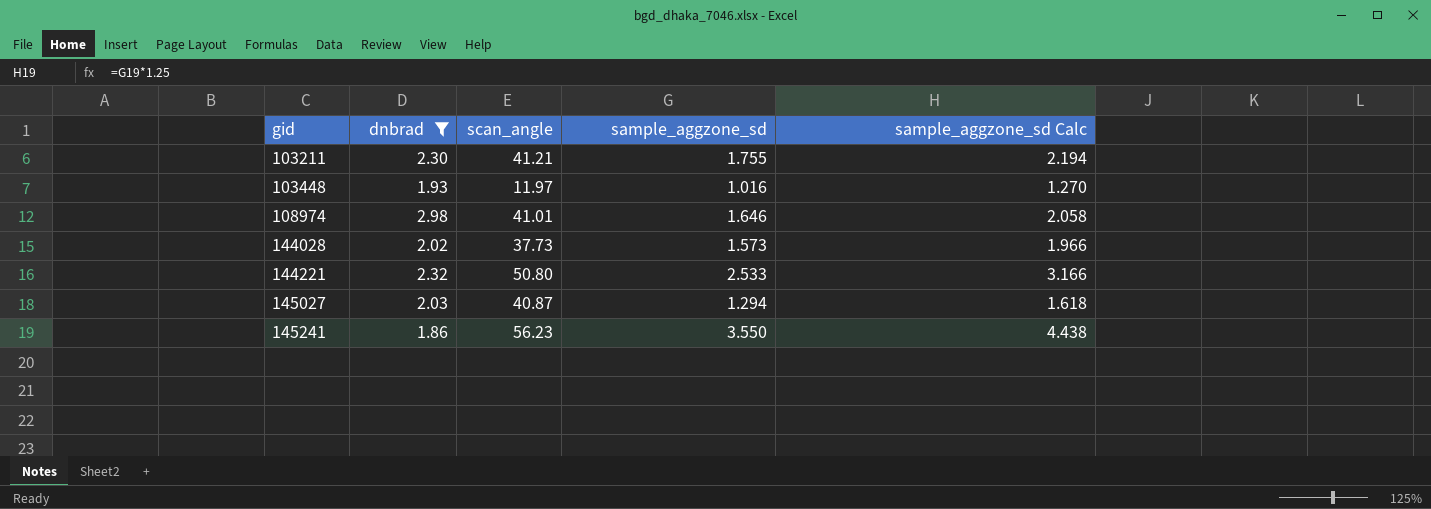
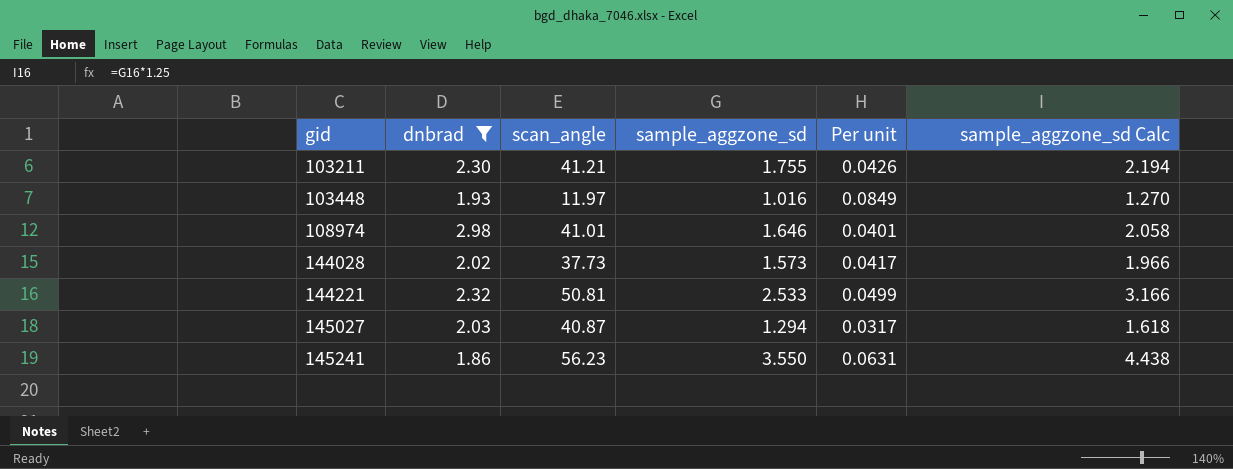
column Per unit | formula: none -> [sample_aggzone_sd] / [scan_angle]
144221 | scan_angle: 50.80 -> 50.81

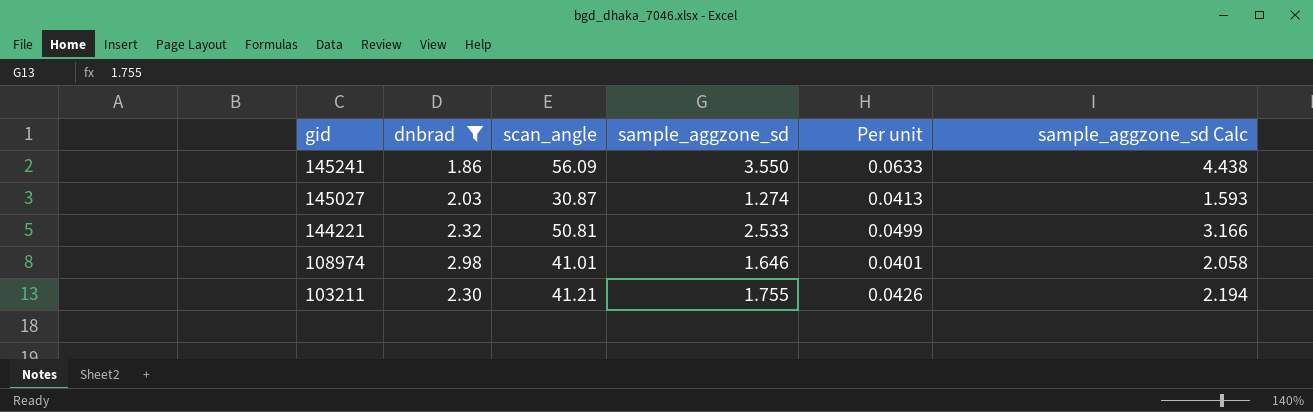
row order: gid ascending -> gid descending
row 103448: 1.93 | 11.97 | 1.016 | 0.0849 | 1.270 -> none
row 144028: 2.02 | 37.73 | 1.573 | 0.0417 | 1.966 -> none
145241 | scan_angle: 56.23 -> 56.09
145241 | Per unit: 0.0631 -> 0.0633
145027 | scan_angle: 40.87 -> 30.87
145027 | sample_aggzone_sd: 1.294 -> 1.274
145027 | Per unit: 0.0317 -> 0.0413
145027 | sample_aggzone_sd Calc: 1.618 -> 1.593

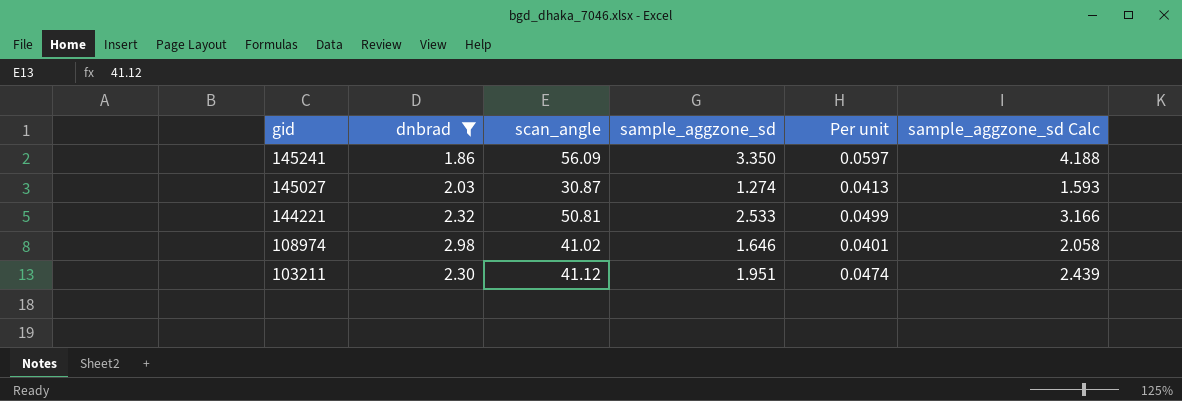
145241 | sample_aggzone_sd: 3.550 -> 3.350
145241 | Per unit: 0.0633 -> 0.0597
145241 | sample_aggzone_sd Calc: 4.438 -> 4.188
108974 | scan_angle: 41.01 -> 41.02
103211 | scan_angle: 41.21 -> 41.12
103211 | sample_aggzone_sd: 1.755 -> 1.951
103211 | Per unit: 0.0426 -> 0.0474
103211 | sample_aggzone_sd Calc: 2.194 -> 2.439

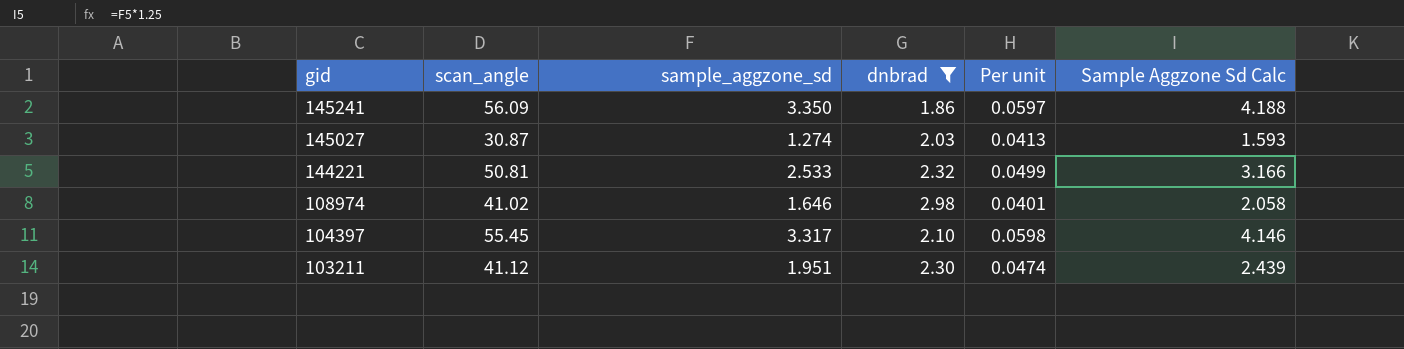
column dnbrad | position: 2 -> 4
column name: sample_aggzone_sd Calc -> Sample Aggzone Sd Calc
row 104397: none -> 55.45 | 3.317 | 2.10 | 0.0598 | 4.146

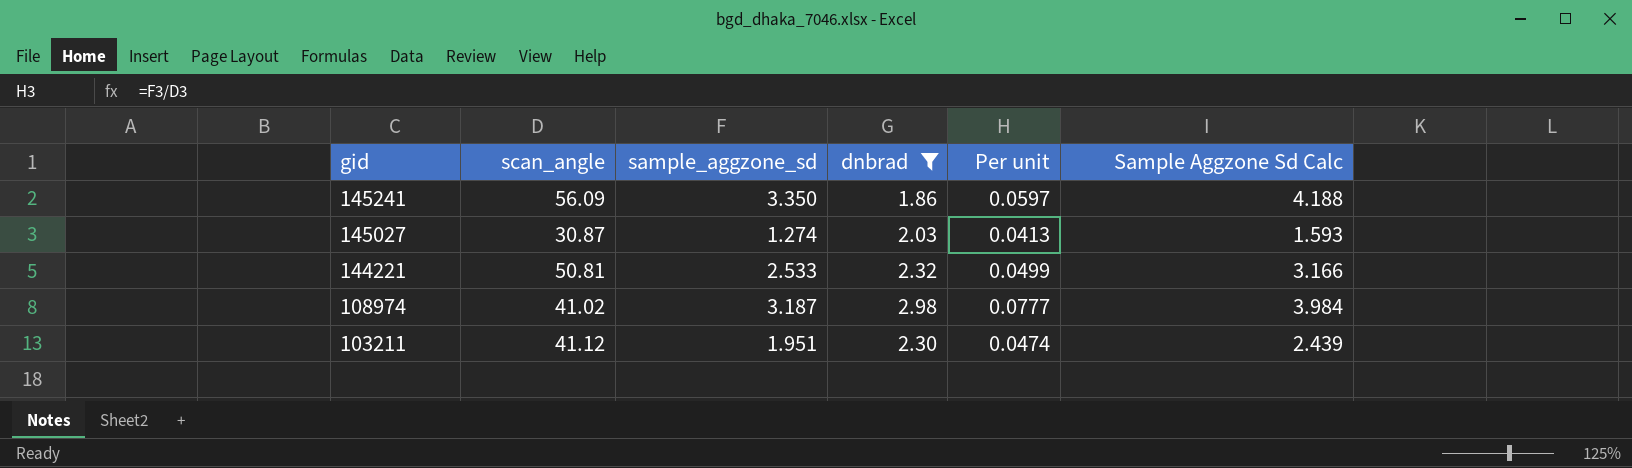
row 104397: 55.45 | 3.317 | 2.10 | 0.0598 | 4.146 -> none
108974 | sample_aggzone_sd: 1.646 -> 3.187
108974 | Per unit: 0.0401 -> 0.0777
108974 | Sample Aggzone Sd Calc: 2.058 -> 3.984

